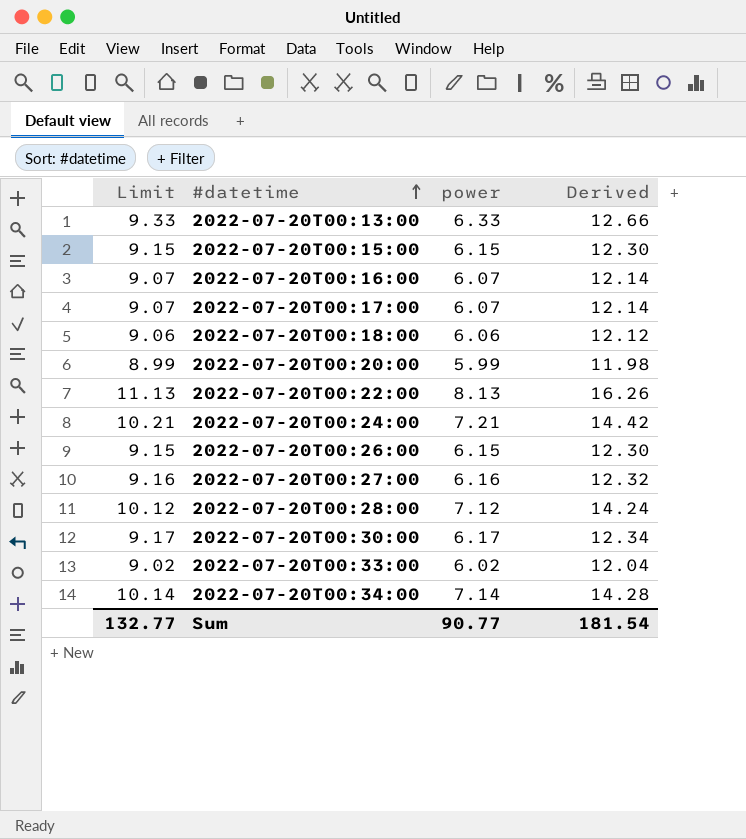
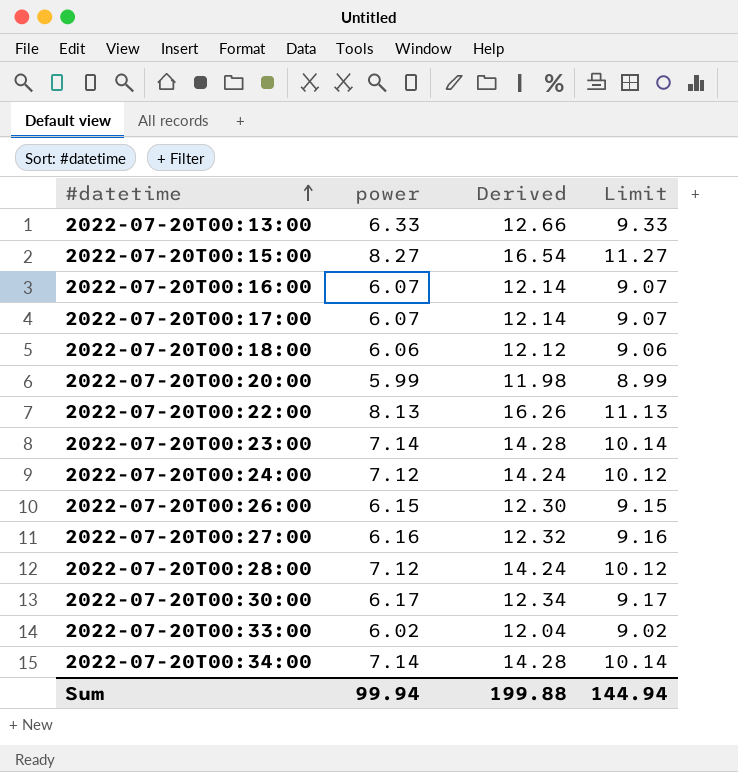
column Limit | position: 1 -> 4
2022-07-20T00:15:00 | power: 6.15 -> 8.27
2022-07-20T00:15:00 | Derived: 12.30 -> 16.54
2022-07-20T00:15:00 | Limit: 9.15 -> 11.27
row 2022-07-20T00:23:00: none -> 7.14 | 14.28 | 10.14
2022-07-20T00:24:00 | power: 7.21 -> 7.12
2022-07-20T00:24:00 | Derived: 14.42 -> 14.24
2022-07-20T00:24:00 | Limit: 10.21 -> 10.12
Sum | power: 90.77 -> 99.94
Sum | Derived: 181.54 -> 199.88
Sum | Limit: 132.77 -> 144.94

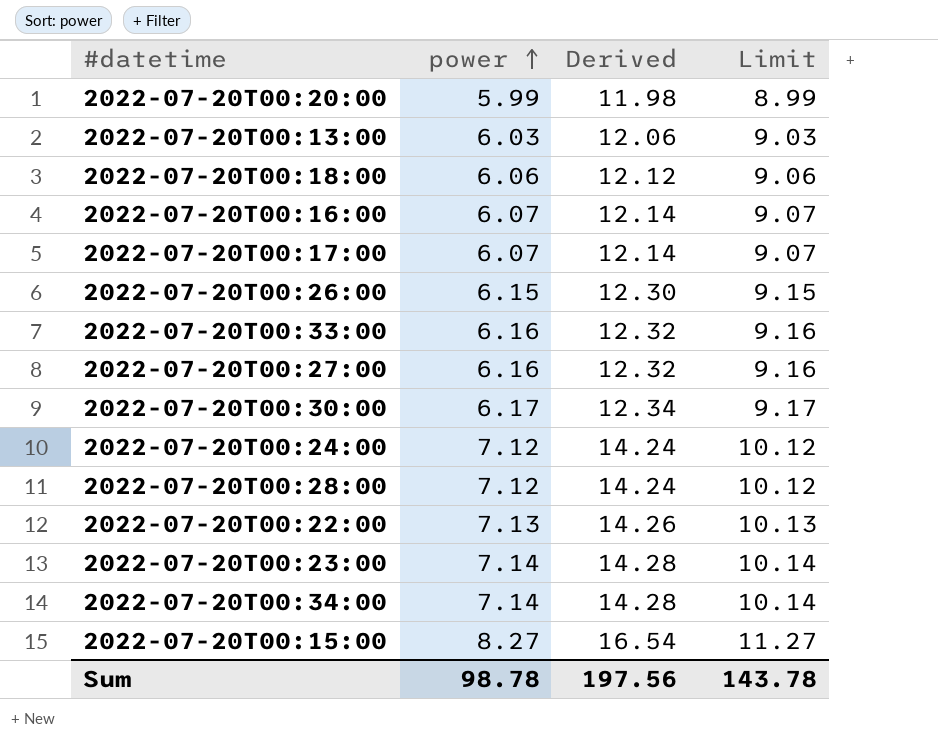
row order: #datetime ascending -> power ascending
2022-07-20T00:13:00 | power: 6.33 -> 6.03
2022-07-20T00:13:00 | Derived: 12.66 -> 12.06
2022-07-20T00:13:00 | Limit: 9.33 -> 9.03
2022-07-20T00:33:00 | power: 6.02 -> 6.16
2022-07-20T00:33:00 | Derived: 12.04 -> 12.32
2022-07-20T00:33:00 | Limit: 9.02 -> 9.16
2022-07-20T00:22:00 | power: 8.13 -> 7.13
2022-07-20T00:22:00 | Derived: 16.26 -> 14.26
2022-07-20T00:22:00 | Limit: 11.13 -> 10.13
Sum | power: 99.94 -> 98.78
Sum | Derived: 199.88 -> 197.56
Sum | Limit: 144.94 -> 143.78

